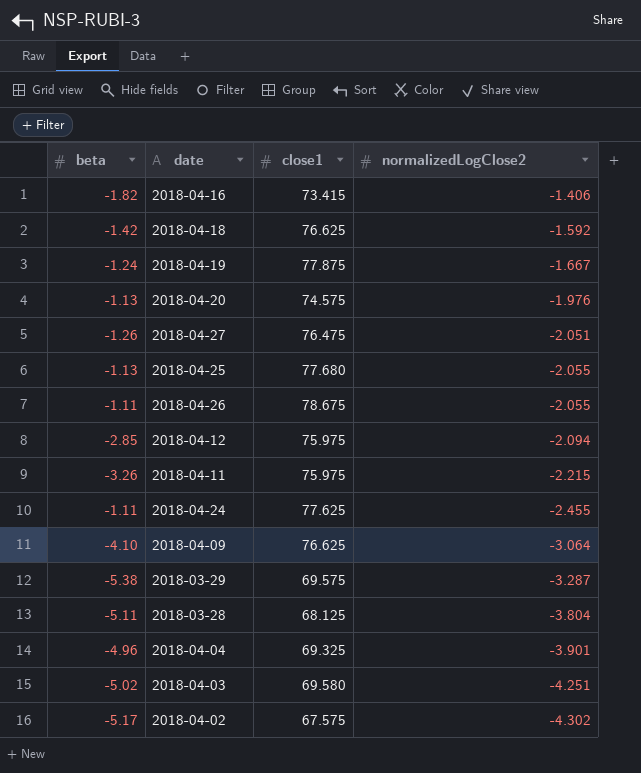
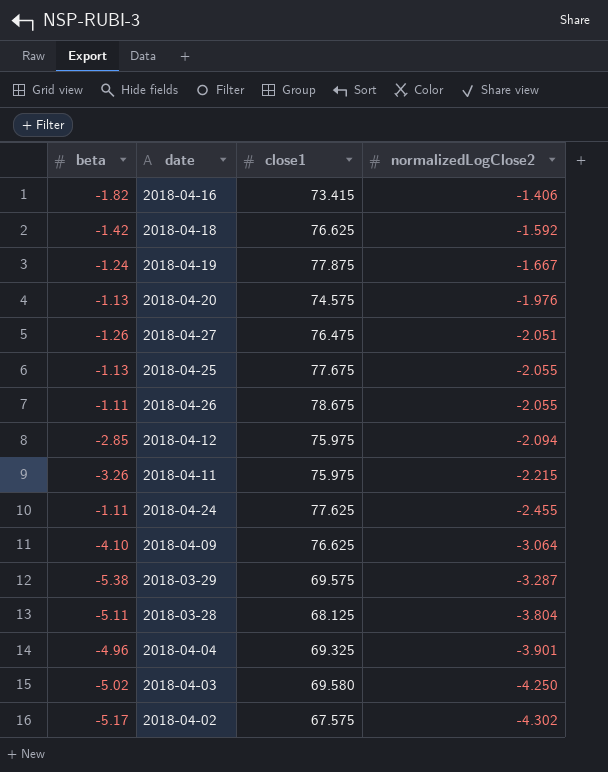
2018-04-25 | close1: 77.680 -> 77.675
2018-04-03 | normalizedLogClose2: -4.251 -> -4.250

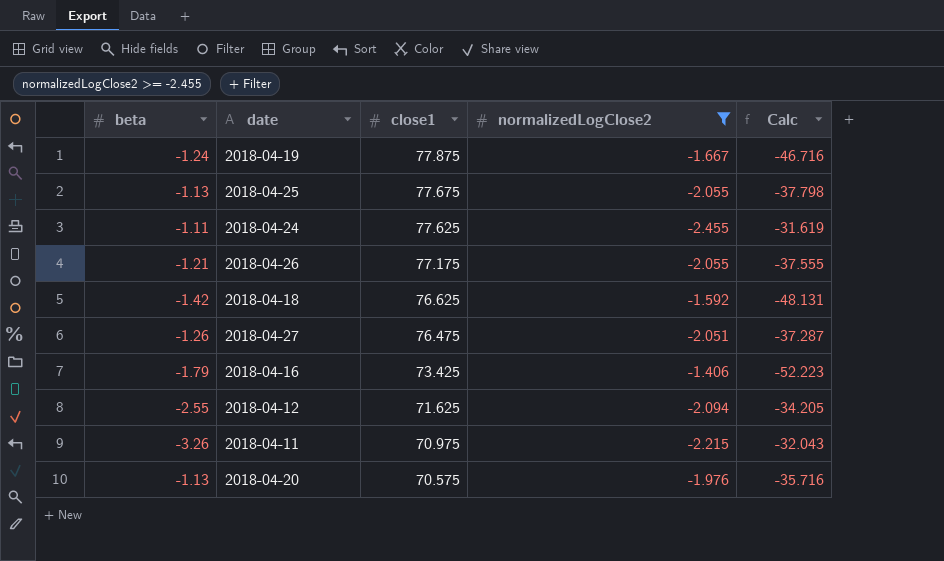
filter: none -> normalizedLogClose2 >= -2.455
row order: normalizedLogClose2 descending -> close1 descending
column Calc | formula: none -> [close1] / [normalizedLogClose2]
2018-04-26 | beta: -1.11 -> -1.21
2018-04-26 | close1: 78.675 -> 77.175
2018-04-16 | beta: -1.82 -> -1.79
2018-04-16 | close1: 73.415 -> 73.425
2018-04-12 | beta: -2.85 -> -2.55
2018-04-12 | close1: 75.975 -> 71.625
2018-04-11 | close1: 75.975 -> 70.975
2018-04-20 | close1: 74.575 -> 70.575

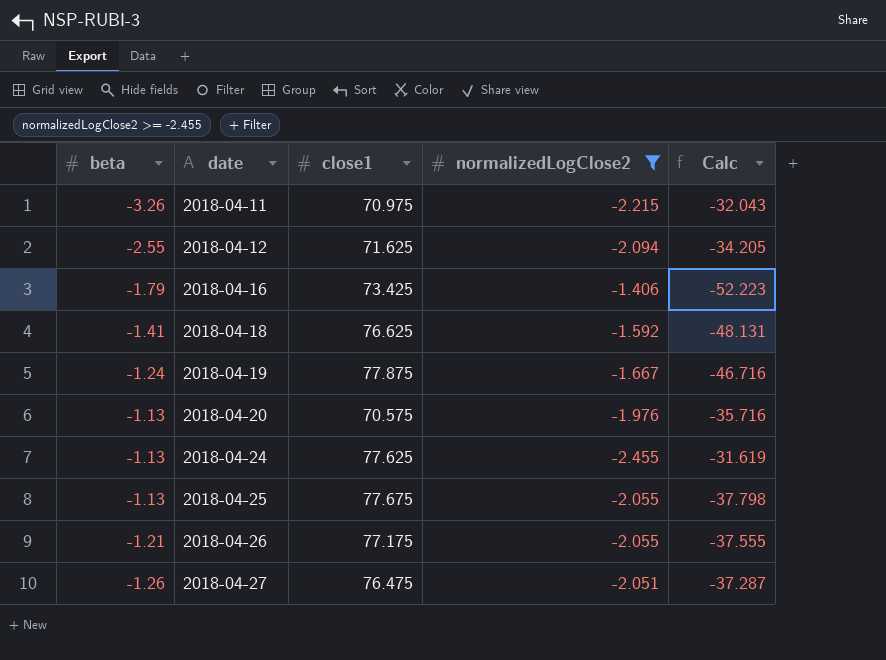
row order: close1 descending -> date ascending
2018-04-18 | beta: -1.42 -> -1.41
2018-04-24 | beta: -1.11 -> -1.13

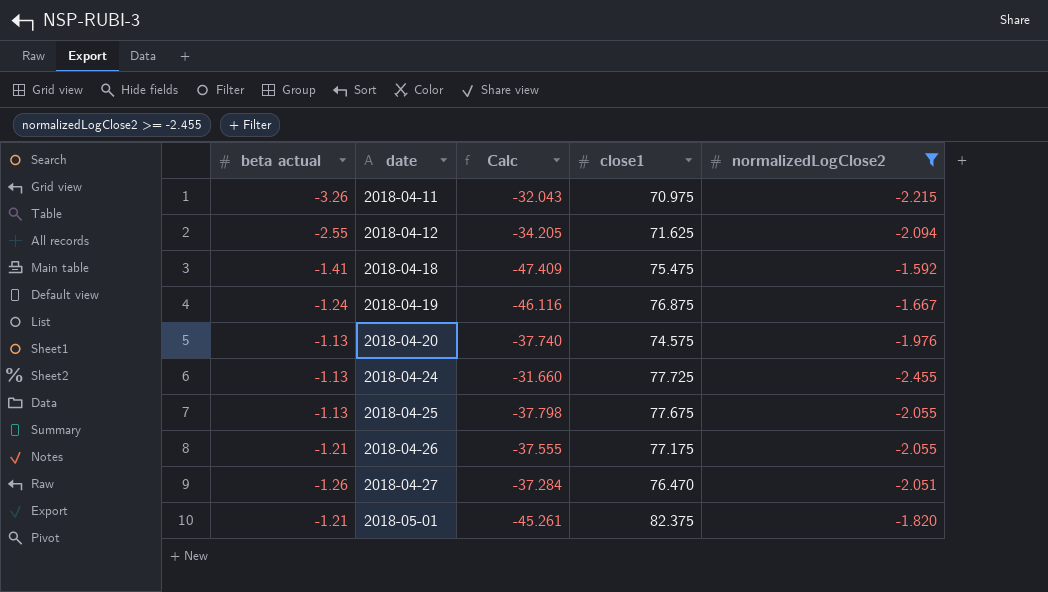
column name: beta -> beta actual
column Calc | position: 5 -> 3
row 2018-04-16: -1.79 | 73.425 | -1.406 | -52.223 -> none
2018-04-18 | Calc: -48.131 -> -47.409
2018-04-18 | close1: 76.625 -> 75.475
2018-04-19 | Calc: -46.716 -> -46.116
2018-04-19 | close1: 77.875 -> 76.875
2018-04-20 | Calc: -35.716 -> -37.740
2018-04-20 | close1: 70.575 -> 74.575
2018-04-24 | Calc: -31.619 -> -31.660
2018-04-24 | close1: 77.625 -> 77.725
2018-04-27 | Calc: -37.287 -> -37.284
2018-04-27 | close1: 76.475 -> 76.470
row 2018-05-01: none -> -1.21 | -45.261 | 82.375 | -1.820

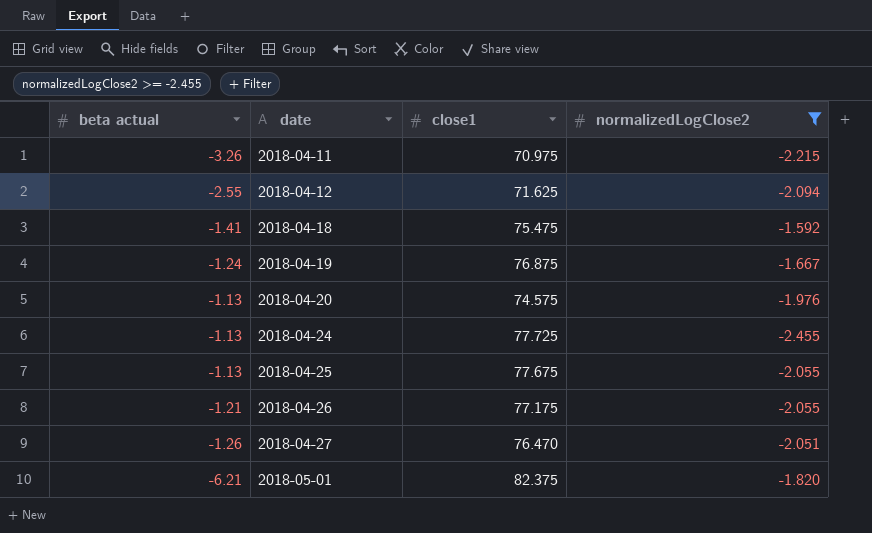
column Calc | formula: [close1] / [normalizedLogClose2] -> none
2018-05-01 | beta actual: -1.21 -> -6.21

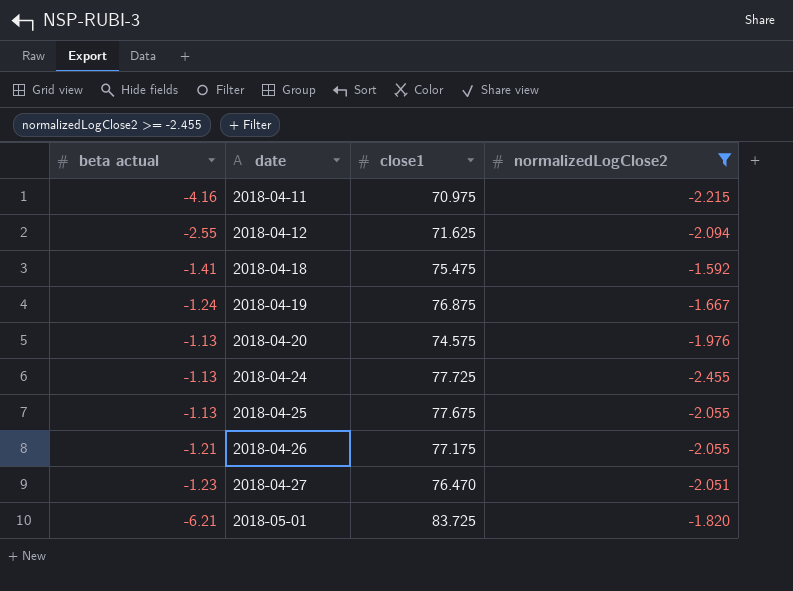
2018-04-11 | beta actual: -3.26 -> -4.16
2018-04-27 | beta actual: -1.26 -> -1.23
2018-05-01 | close1: 82.375 -> 83.725

